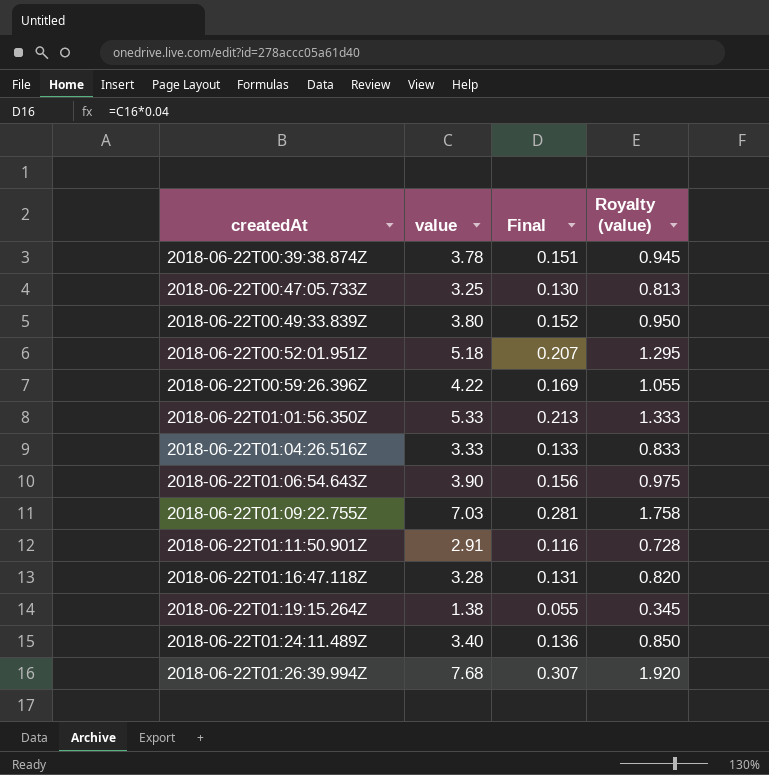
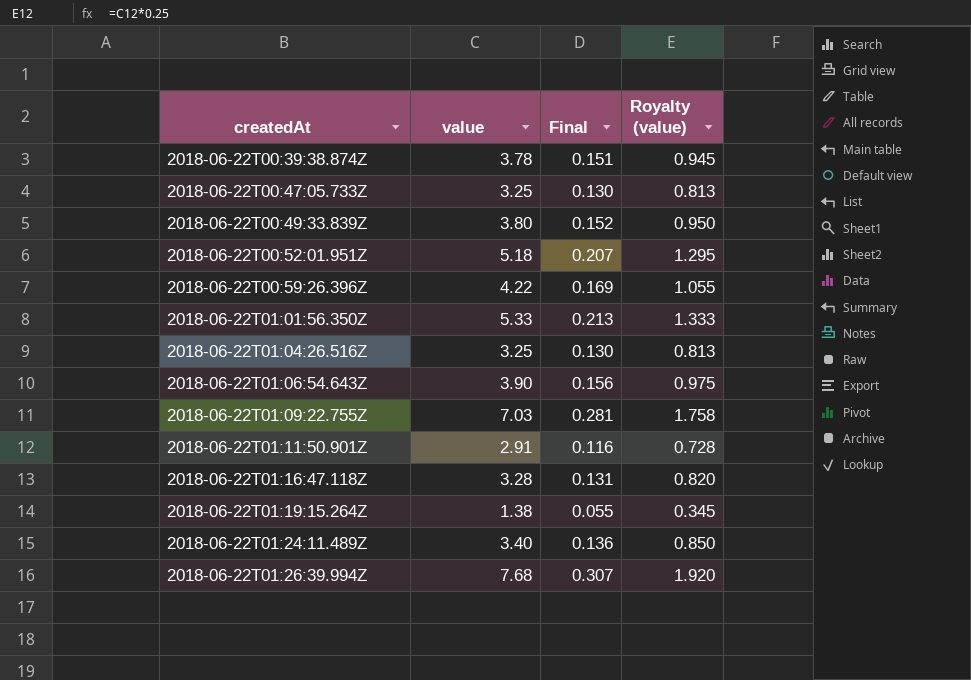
2018-06-22T01:04:26.516Z | value: 3.33 -> 3.25
2018-06-22T01:04:26.516Z | Final: 0.133 -> 0.130
2018-06-22T01:04:26.516Z | Royalty (value): 0.833 -> 0.813

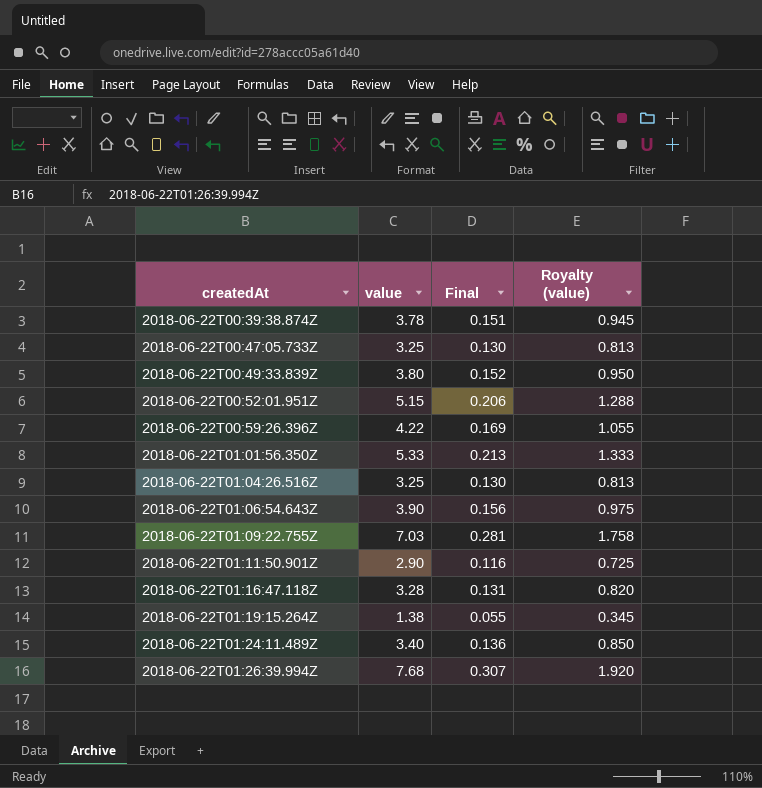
2018-06-22T00:52:01.951Z | value: 5.18 -> 5.15
2018-06-22T00:52:01.951Z | Final: 0.207 -> 0.206
2018-06-22T00:52:01.951Z | Royalty (value): 1.295 -> 1.288
2018-06-22T01:11:50.901Z | value: 2.91 -> 2.90
2018-06-22T01:11:50.901Z | Royalty (value): 0.728 -> 0.725

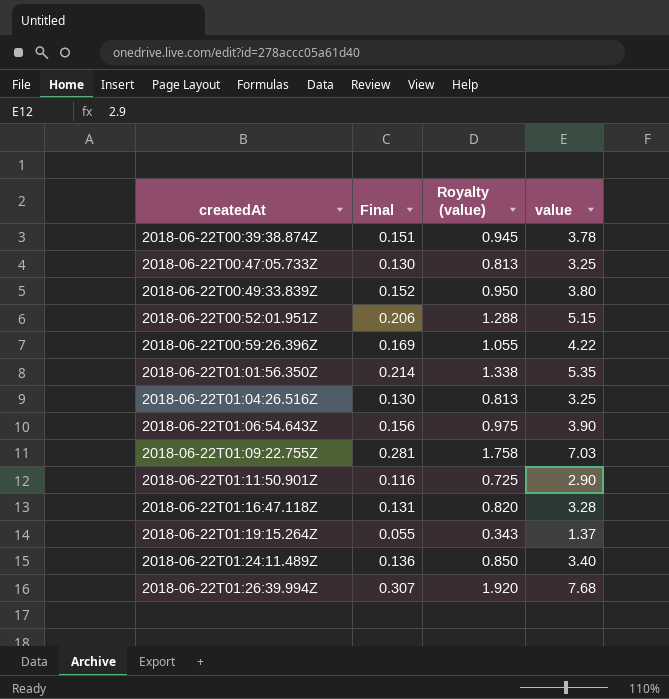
column value | position: 2 -> 4
2018-06-22T01:01:56.350Z | Final: 0.213 -> 0.214
2018-06-22T01:01:56.350Z | Royalty (value): 1.333 -> 1.338
2018-06-22T01:01:56.350Z | value: 5.33 -> 5.35
2018-06-22T01:19:15.264Z | Royalty (value): 0.345 -> 0.343
2018-06-22T01:19:15.264Z | value: 1.38 -> 1.37

